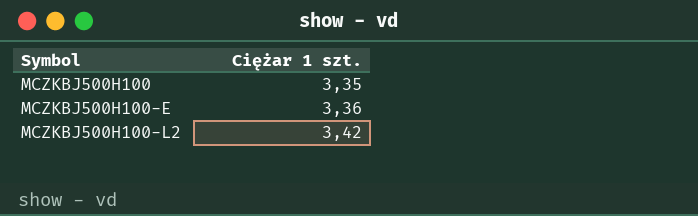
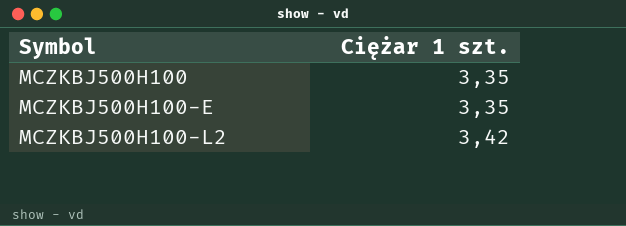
MCZKBJ500H100-E | Ciężar 1 szt.: 3,36 -> 3,35

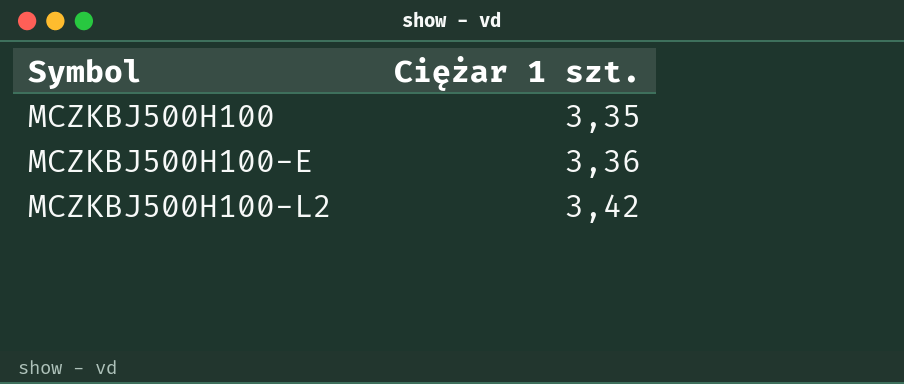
MCZKBJ500H100-E | Ciężar 1 szt.: 3,35 -> 3,36

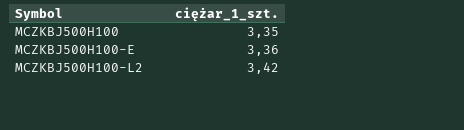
column name: Ciężar 1 szt. -> ciężar_1_szt.

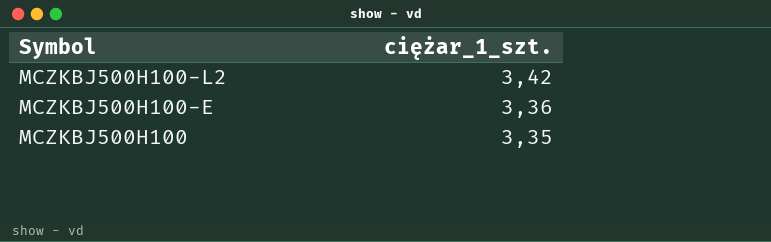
row order: Symbol ascending -> Symbol descending

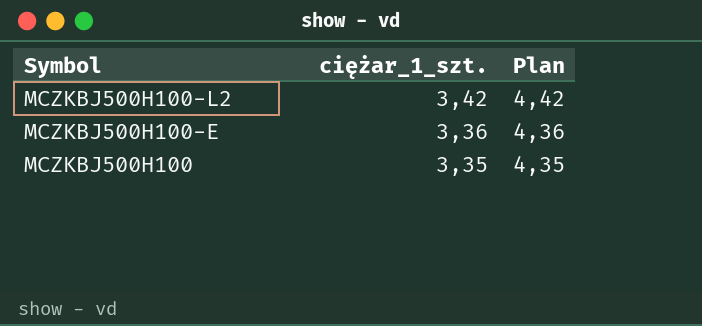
column Plan | formula: none -> [ciężar_1_szt.] + 1

